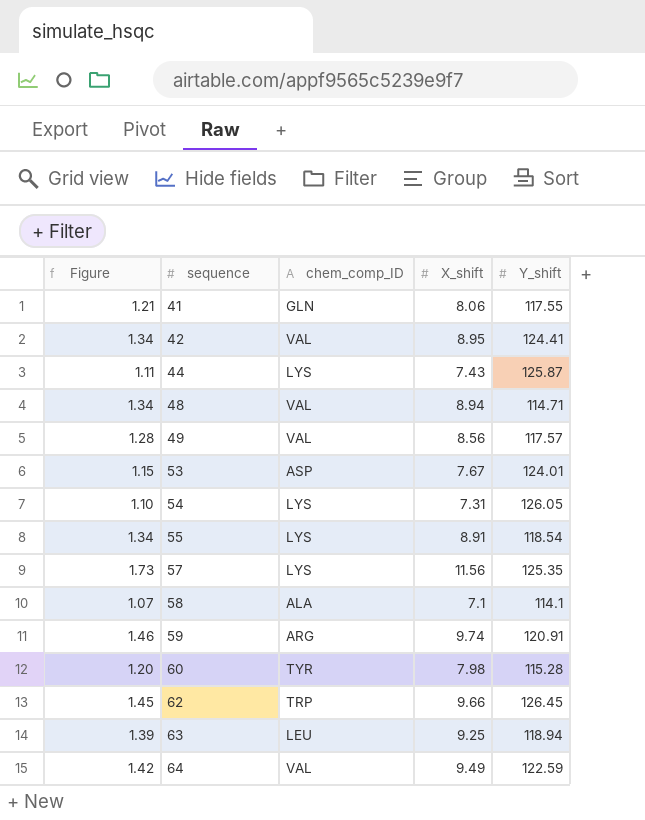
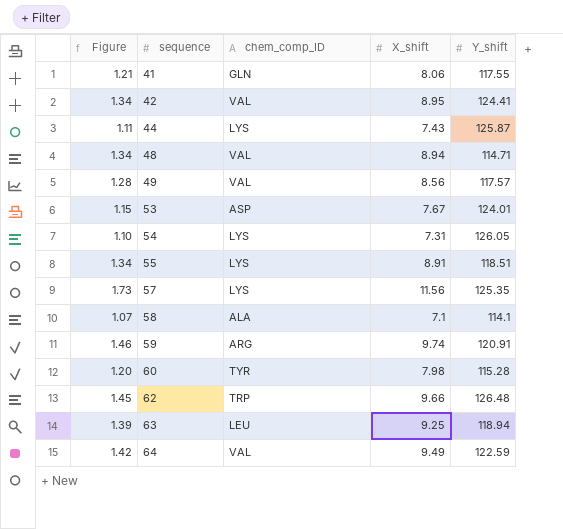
55 | Y_shift: 118.54 -> 118.51
62 | Y_shift: 126.45 -> 126.48

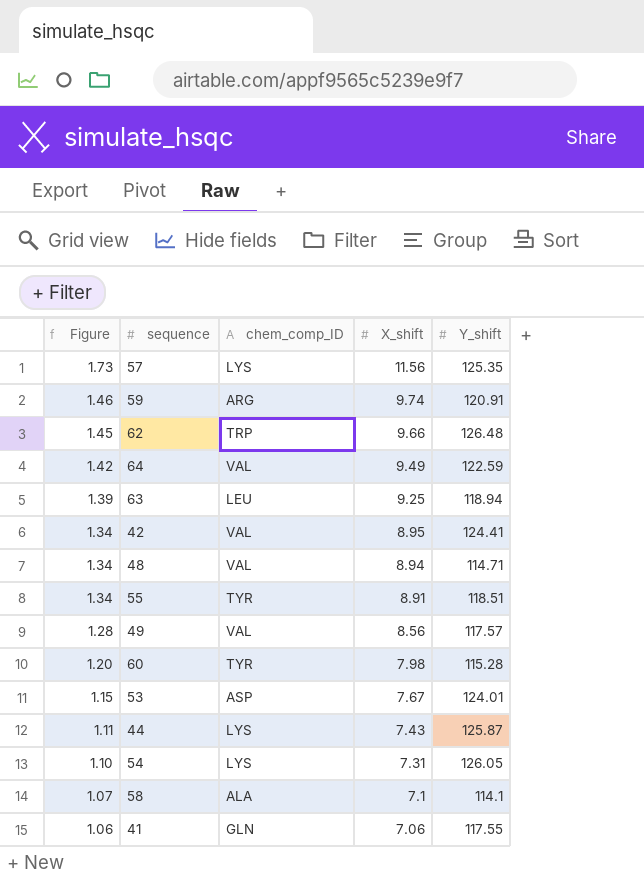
row order: sequence ascending -> Figure descending
55 | chem_comp_ID: LYS -> TYR
41 | Figure: 1.21 -> 1.06
41 | X_shift: 8.06 -> 7.06

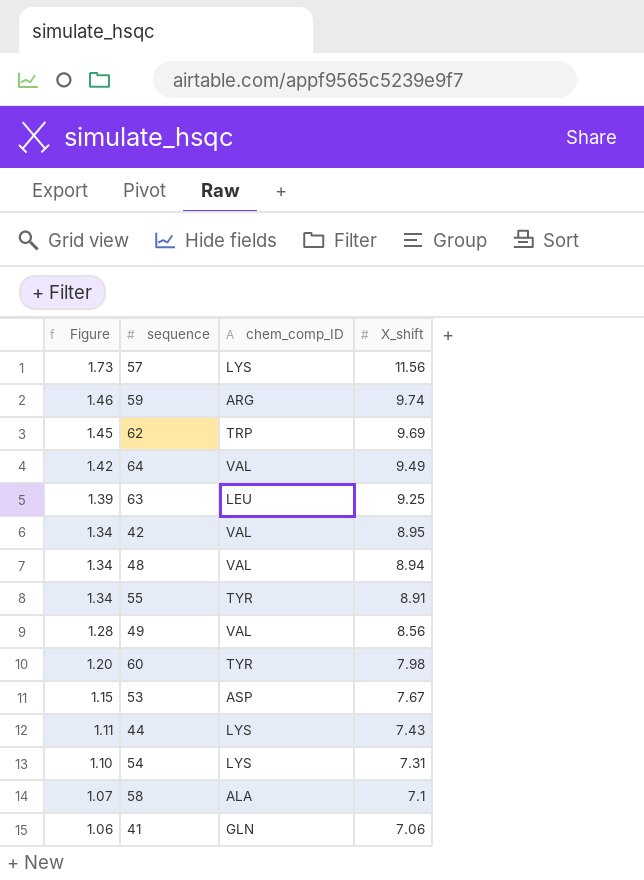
column Y_shift | position: 5 -> none
62 | X_shift: 9.66 -> 9.69

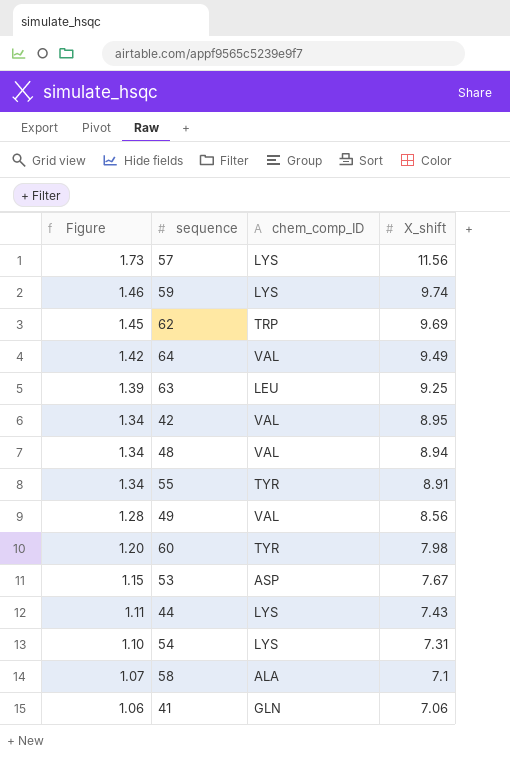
59 | chem_comp_ID: ARG -> LYS

